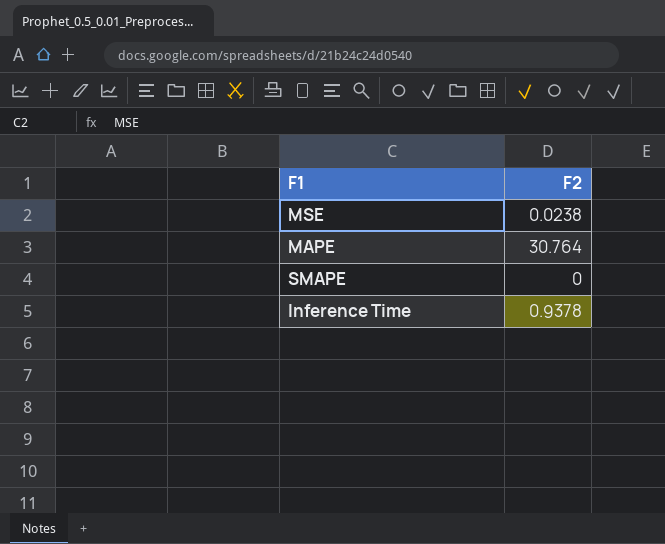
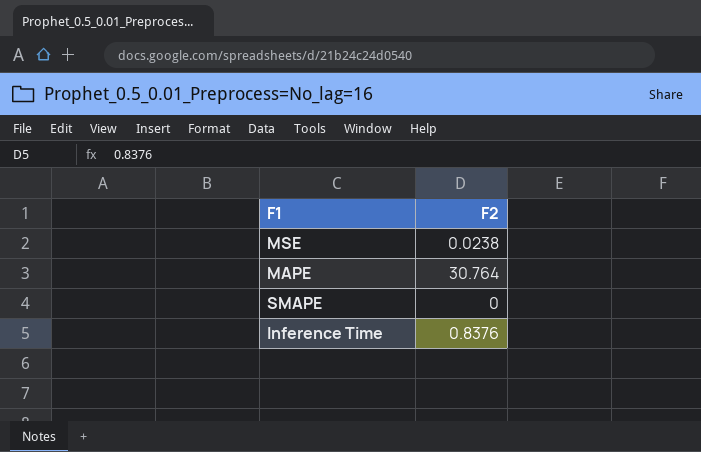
Inference Time | F2: 0.9378 -> 0.8376

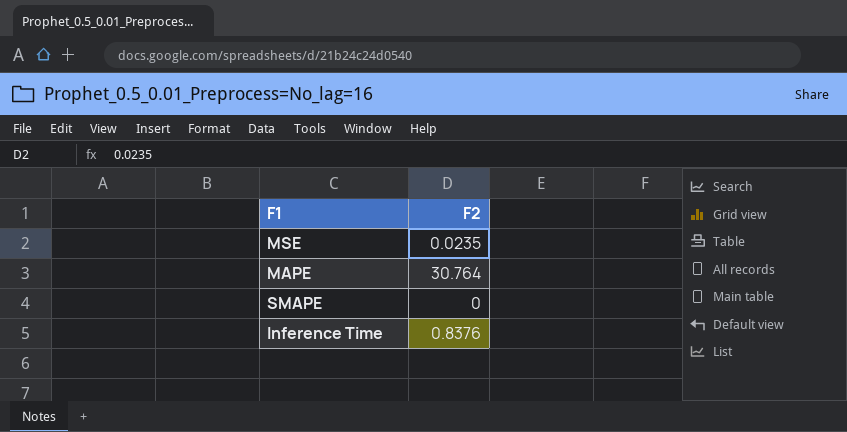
MSE | F2: 0.0238 -> 0.0235

